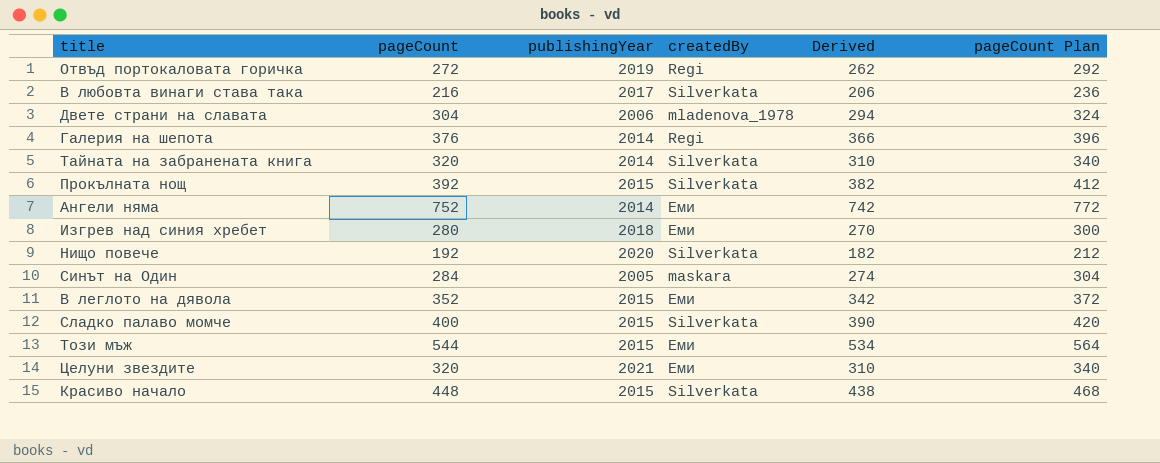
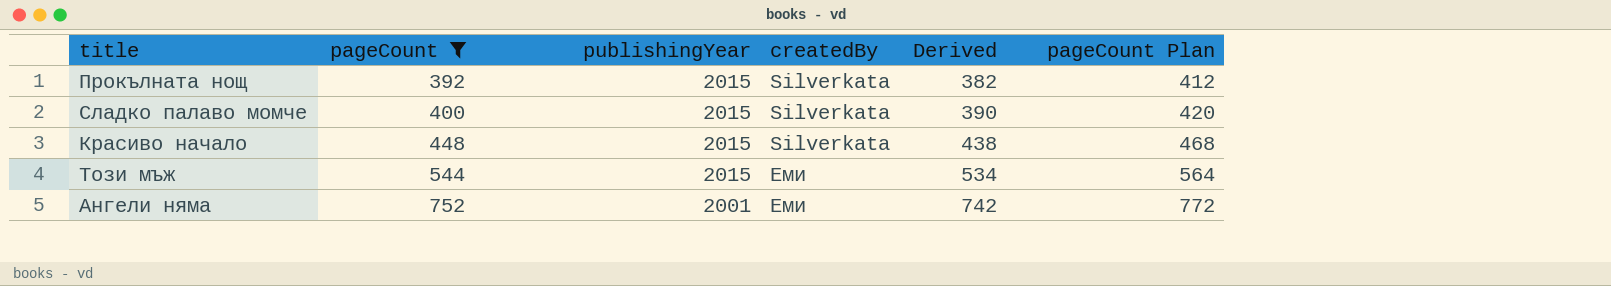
filter: none -> pageCount >= 392
row order: none -> pageCount ascending
Ангели няма | publishingYear: 2014 -> 2001

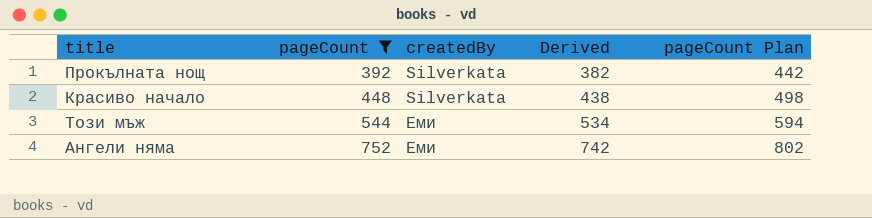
column publishingYear | position: 3 -> none
column pageCount Plan | formula: [pageCount] + 20 -> [pageCount] + 50
row Сладко палаво момче: 400 | 2015 | Silverkata | 390 | 420 -> none

